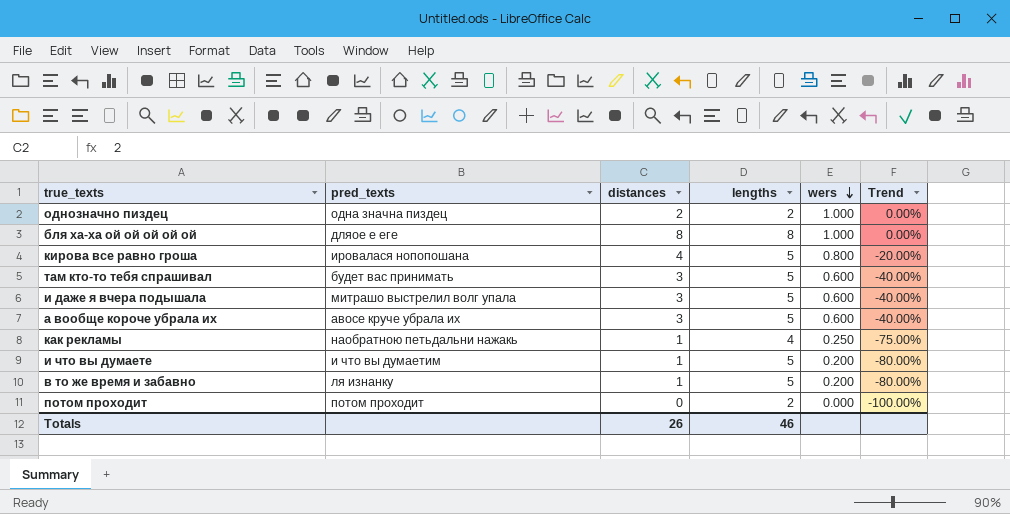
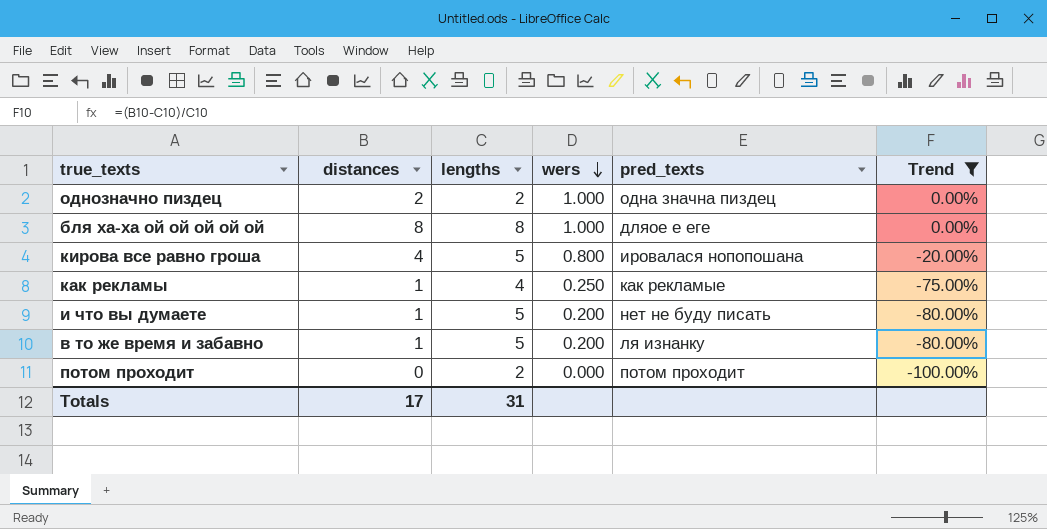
filter: none -> Trend != -40.00%
column pred_texts | position: 2 -> 5
как рекламы | pred_texts: наобратною петьдальни нажакь -> как рекламые
и что вы думаете | pred_texts: и что вы думаетим -> нет не буду писать
Totals | distances: 26 -> 17
Totals | lengths: 46 -> 31

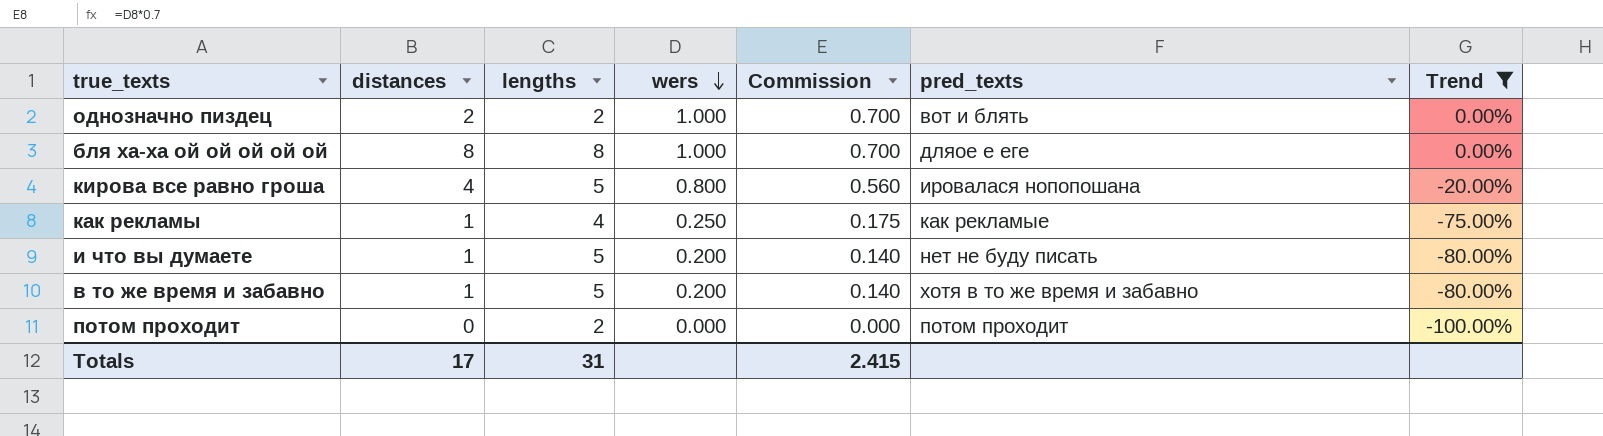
column Commission | formula: none -> [wers] * 0.7
однозначно пиздец | pred_texts: одна значна пиздец -> вот и блять
в то же время и забавно | pred_texts: ля изнанку -> хотя в то же время и забавно

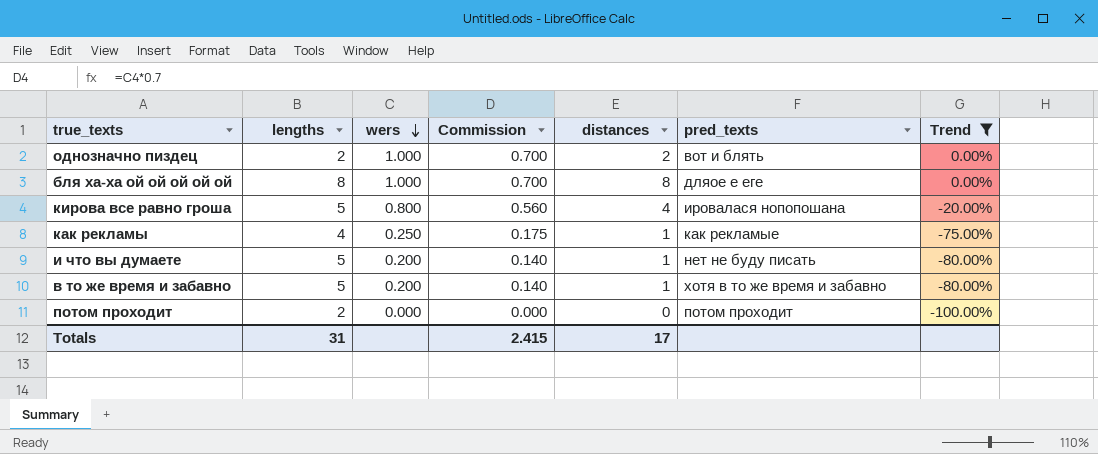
column distances | position: 2 -> 5

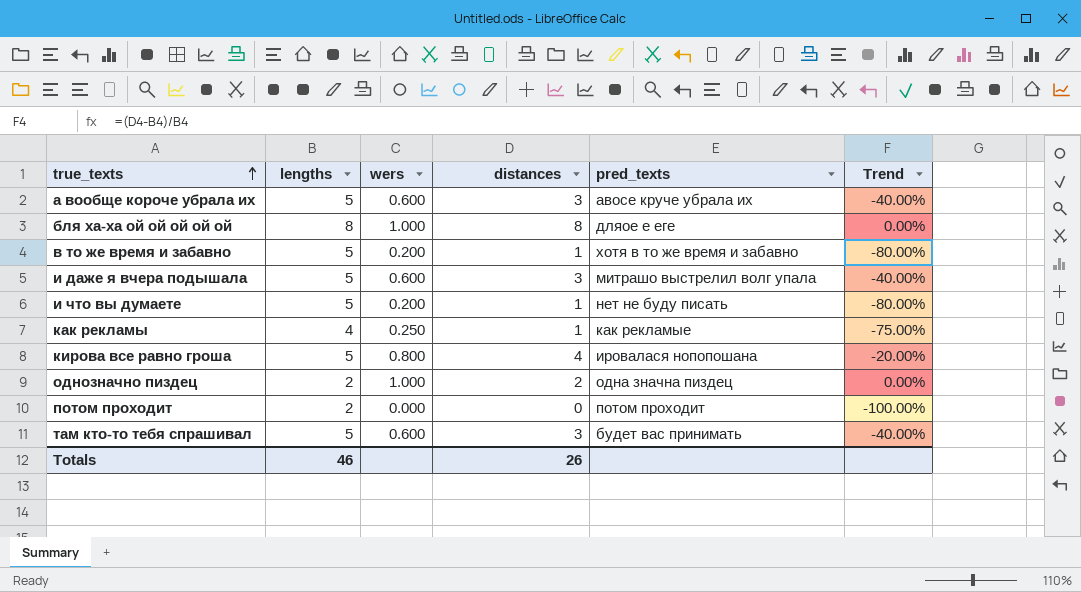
filter: Trend != -40.00% -> none
row order: wers descending -> true_texts ascending
column Commission | formula: [wers] * 0.7 -> none
однозначно пиздец | pred_texts: вот и блять -> одна значна пиздец
Totals | lengths: 31 -> 46
Totals | distances: 17 -> 26

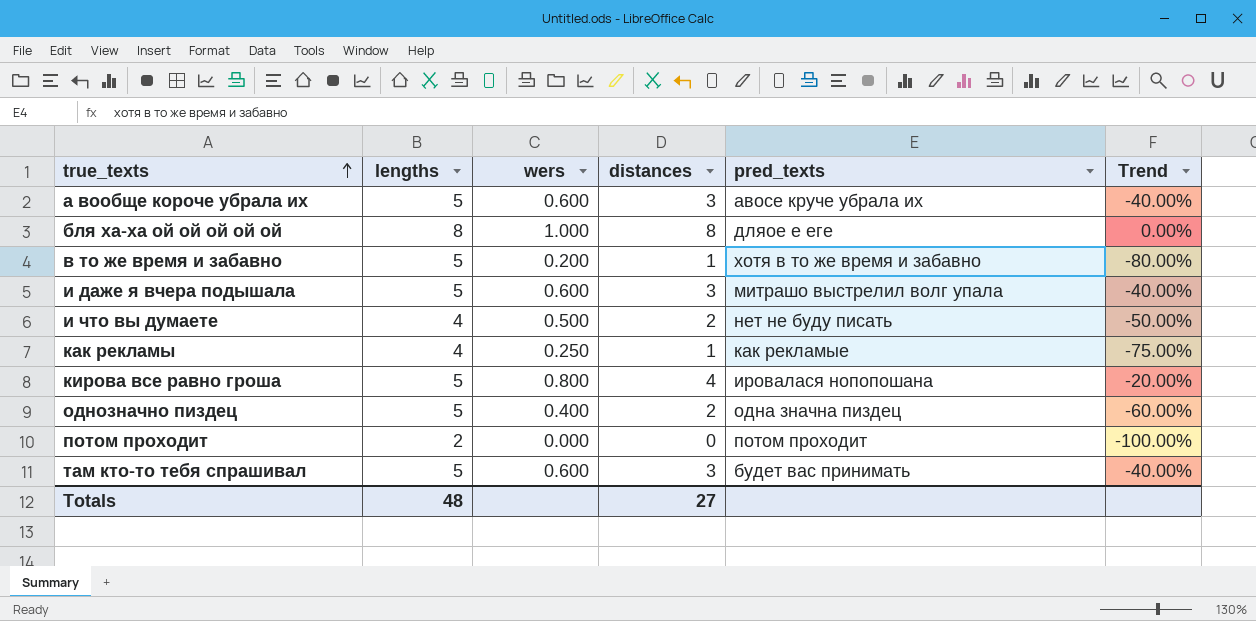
и что вы думаете | lengths: 5 -> 4
и что вы думаете | wers: 0.200 -> 0.500
и что вы думаете | distances: 1 -> 2
и что вы думаете | Trend: -80.00% -> -50.00%
однозначно пиздец | lengths: 2 -> 5
однозначно пиздец | wers: 1.000 -> 0.400
однозначно пиздец | Trend: 0.00% -> -60.00%
Totals | lengths: 46 -> 48
Totals | distances: 26 -> 27

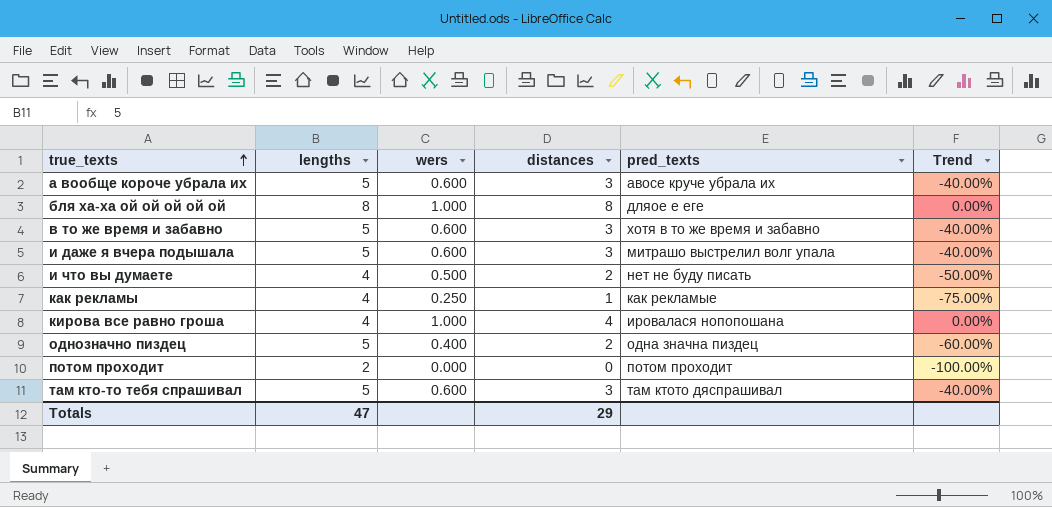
в то же время и забавно | wers: 0.200 -> 0.600
в то же время и забавно | distances: 1 -> 3
в то же время и забавно | Trend: -80.00% -> -40.00%
кирова все равно гроша | lengths: 5 -> 4
кирова все равно гроша | wers: 0.800 -> 1.000
кирова все равно гроша | Trend: -20.00% -> 0.00%
там кто-то тебя спрашивал | pred_texts: будет вас принимать -> там ктото дяспрашивал
Totals | lengths: 48 -> 47
Totals | distances: 27 -> 29

